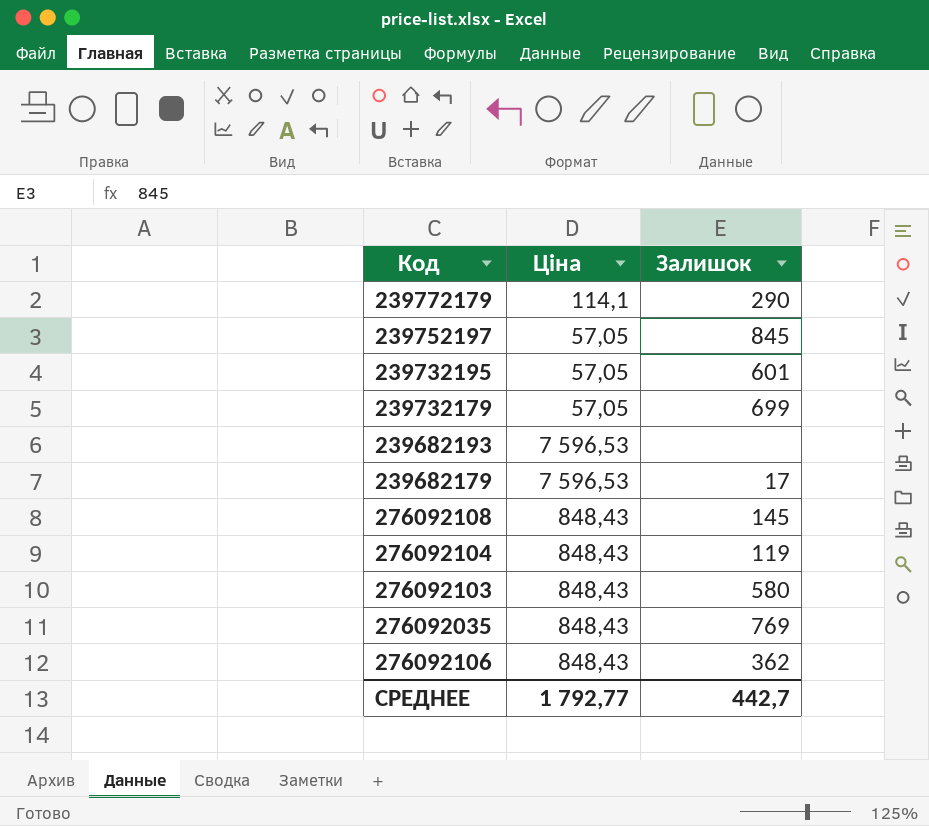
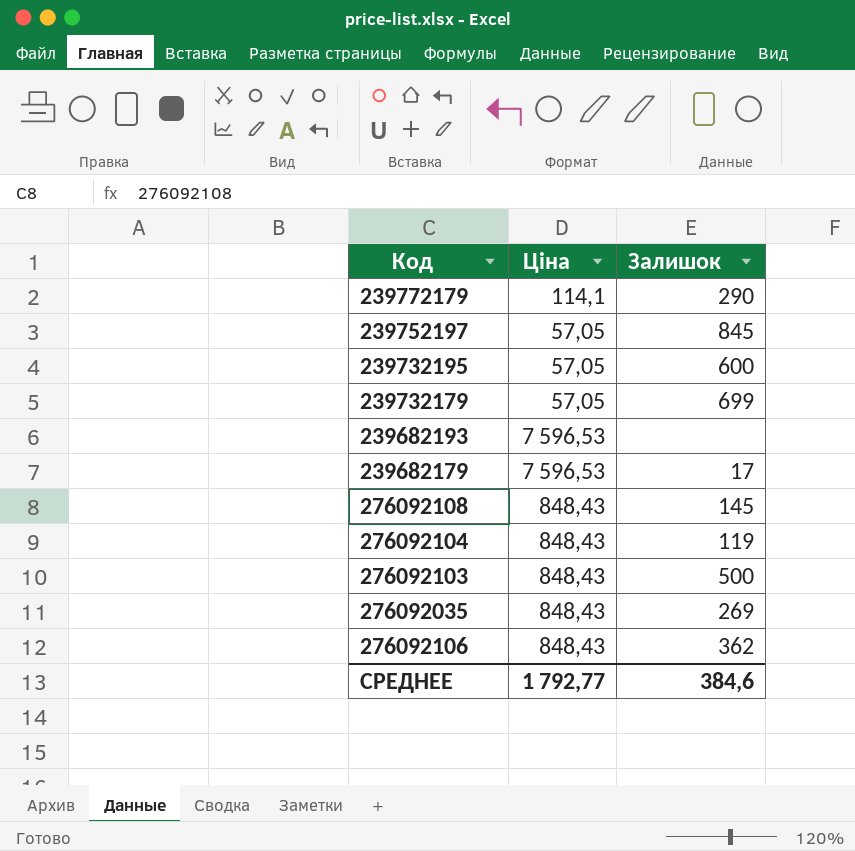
239732195 | Залишок: 601 -> 600
276092103 | Залишок: 580 -> 500
276092035 | Залишок: 769 -> 269
СРЕДНЕЕ | Залишок: 442,7 -> 384,6

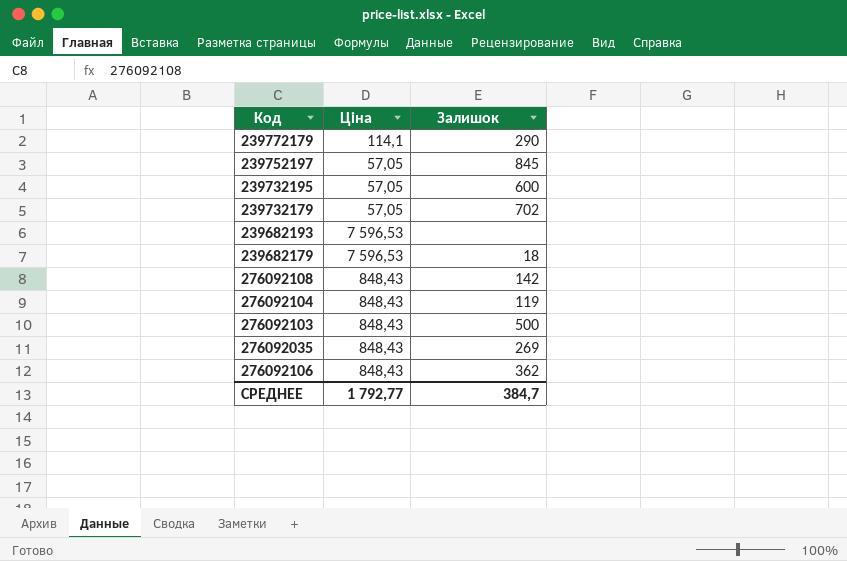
239732179 | Залишок: 699 -> 702
239682179 | Залишок: 17 -> 18
276092108 | Залишок: 145 -> 142
СРЕДНЕЕ | Залишок: 384,6 -> 384,7

